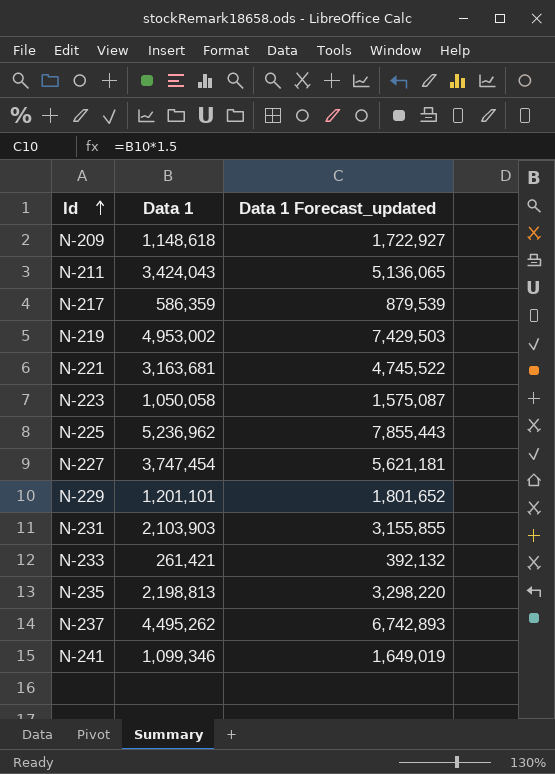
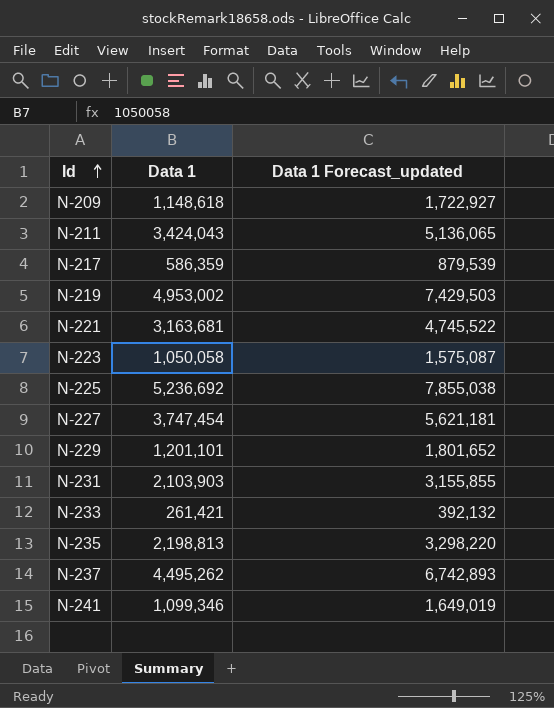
N-225 | Data 1: 5,236,962 -> 5,236,692
N-225 | Data 1 Forecast_updated: 7,855,443 -> 7,855,038

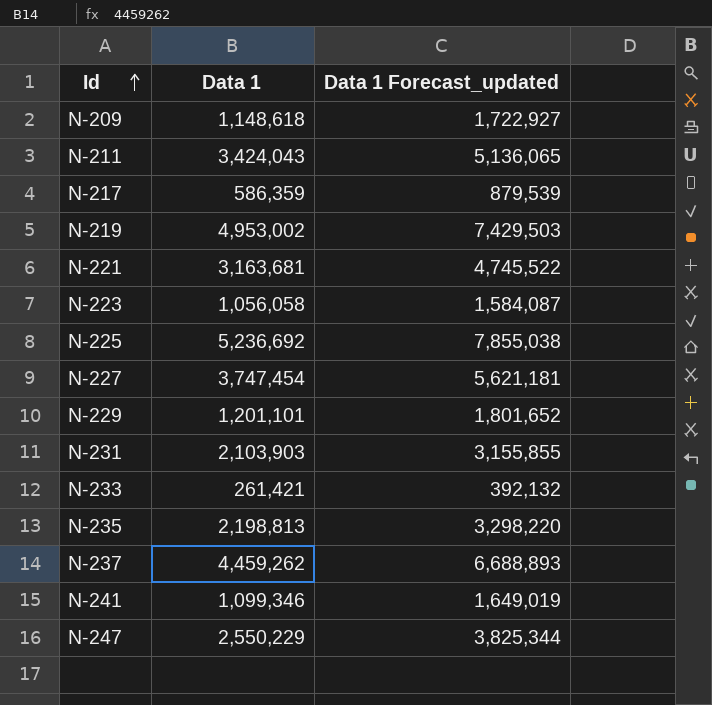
N-223 | Data 1: 1,050,058 -> 1,056,058
N-223 | Data 1 Forecast_updated: 1,575,087 -> 1,584,087
N-237 | Data 1: 4,495,262 -> 4,459,262
N-237 | Data 1 Forecast_updated: 6,742,893 -> 6,688,893
row N-247: none -> 2,550,229 | 3,825,344

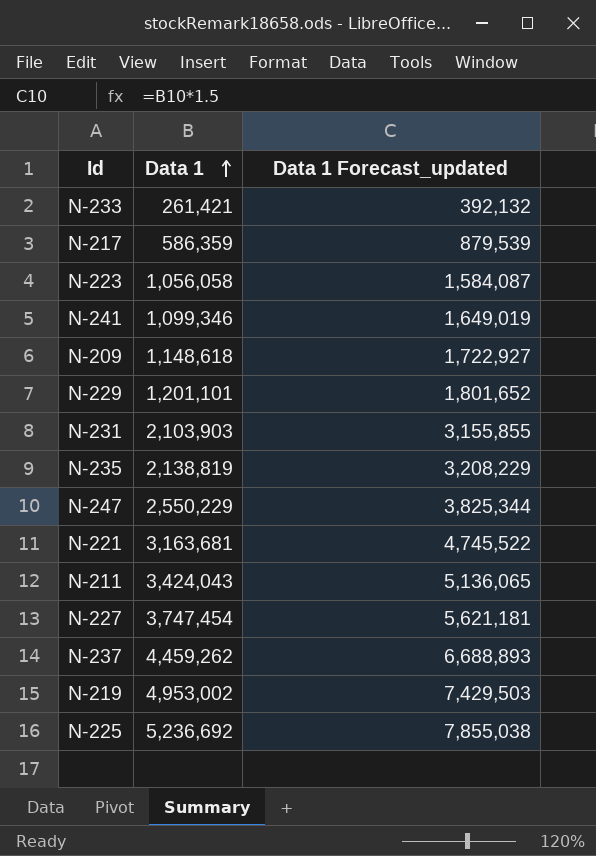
row order: Id ascending -> Data 1 ascending
N-235 | Data 1: 2,198,813 -> 2,138,819
N-235 | Data 1 Forecast_updated: 3,298,220 -> 3,208,229

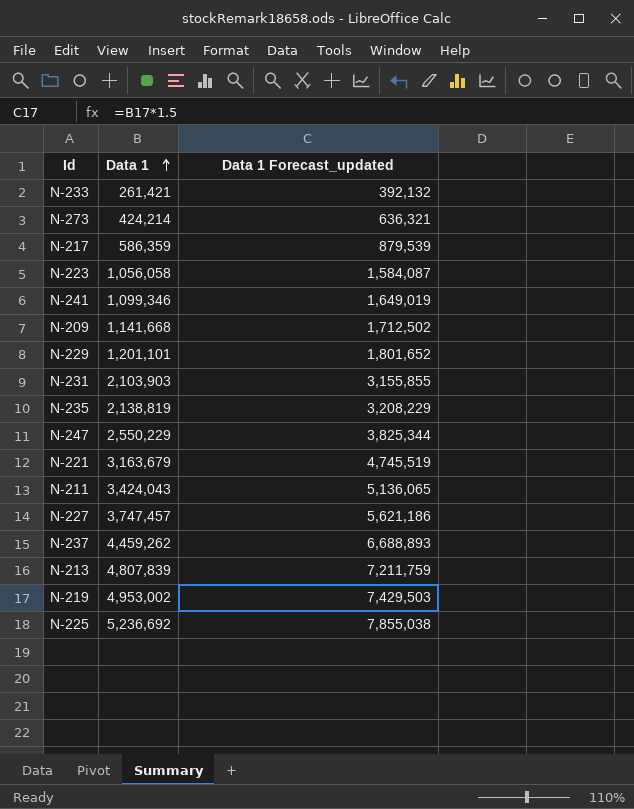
row N-273: none -> 424,214 | 636,321
N-209 | Data 1: 1,148,618 -> 1,141,668
N-209 | Data 1 Forecast_updated: 1,722,927 -> 1,712,502
N-221 | Data 1: 3,163,681 -> 3,163,679
N-221 | Data 1 Forecast_updated: 4,745,522 -> 4,745,519
N-227 | Data 1: 3,747,454 -> 3,747,457
N-227 | Data 1 Forecast_updated: 5,621,181 -> 5,621,186
row N-213: none -> 4,807,839 | 7,211,759

